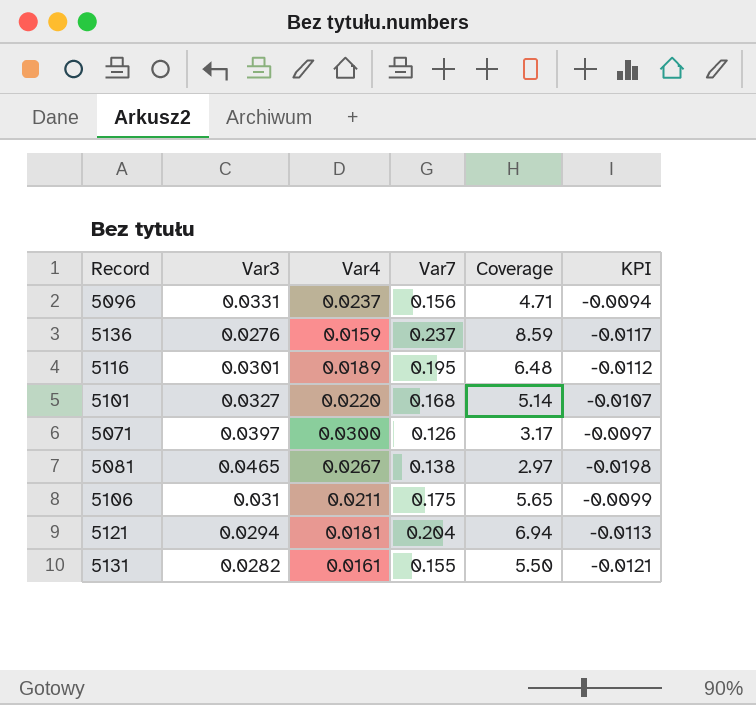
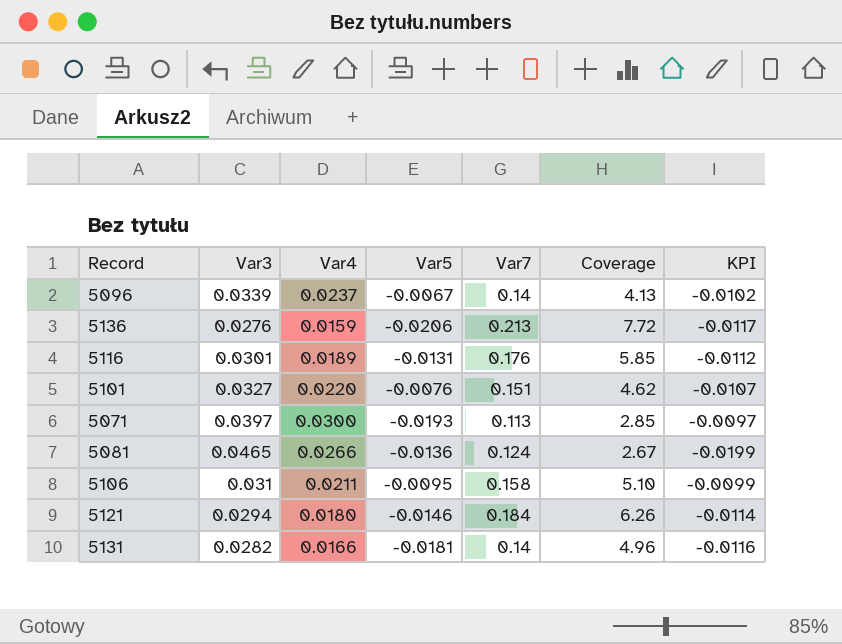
column Var5 | position: none -> 4
5096 | Var3: 0.0331 -> 0.0339
5096 | Var7: 0.156 -> 0.14
5096 | Coverage: 4.71 -> 4.13
5096 | KPI: -0.0094 -> -0.0102
5136 | Var7: 0.237 -> 0.213
5136 | Coverage: 8.59 -> 7.72
5116 | Var7: 0.195 -> 0.176
5116 | Coverage: 6.48 -> 5.85
5101 | Var7: 0.168 -> 0.151
5101 | Coverage: 5.14 -> 4.62
5071 | Var7: 0.126 -> 0.113
5071 | Coverage: 3.17 -> 2.85
5081 | Var4: 0.0267 -> 0.0266
5081 | Var7: 0.138 -> 0.124
5081 | Coverage: 2.97 -> 2.67
5081 | KPI: -0.0198 -> -0.0199
5106 | Var7: 0.175 -> 0.158
5106 | Coverage: 5.65 -> 5.10
5121 | Var4: 0.0181 -> 0.0180
5121 | Var7: 0.204 -> 0.184
5121 | Coverage: 6.94 -> 6.26
5121 | KPI: -0.0113 -> -0.0114
5131 | Var4: 0.0161 -> 0.0166
5131 | Var7: 0.155 -> 0.14
5131 | Coverage: 5.50 -> 4.96
5131 | KPI: -0.0121 -> -0.0116

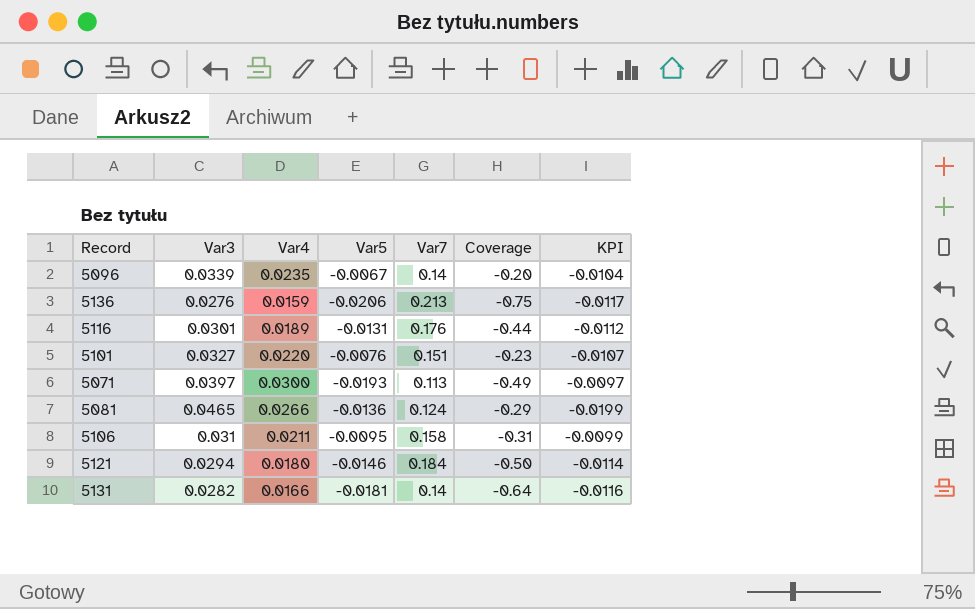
column Coverage | formula: [Var7] / [Var3] -> [Var5] / [Var3]
5096 | Var4: 0.0237 -> 0.0235
5096 | KPI: -0.0102 -> -0.0104

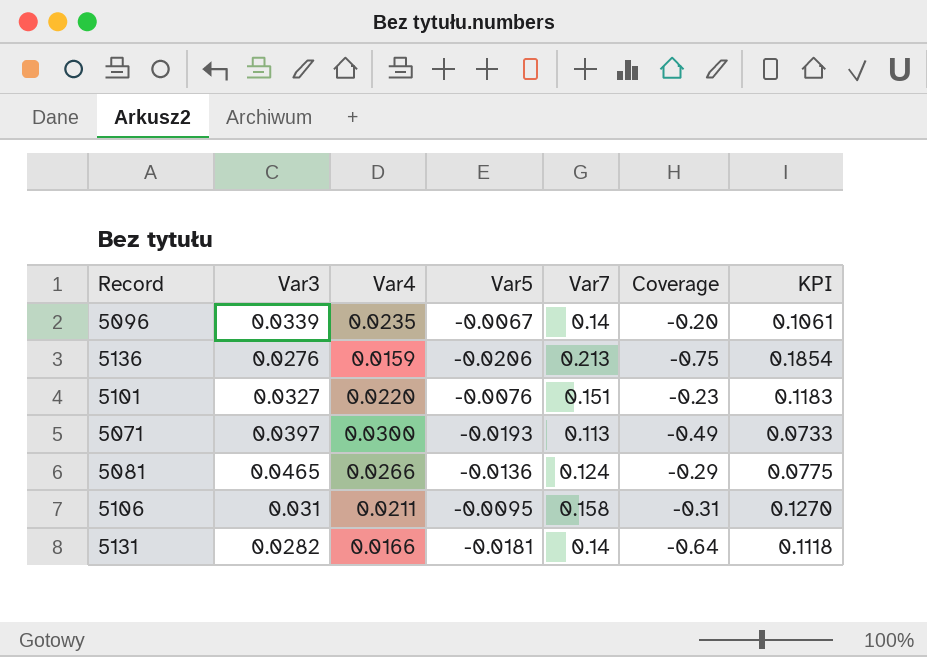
column KPI | formula: [Var4] - [Var3] -> [Var7] - [Var3]
row 5116: 0.0301 | 0.0189 | -0.0131 | 0.176 | -0.44 | -0.0112 -> none
row 5121: 0.0294 | 0.0180 | -0.0146 | 0.184 | -0.50 | -0.0114 -> none

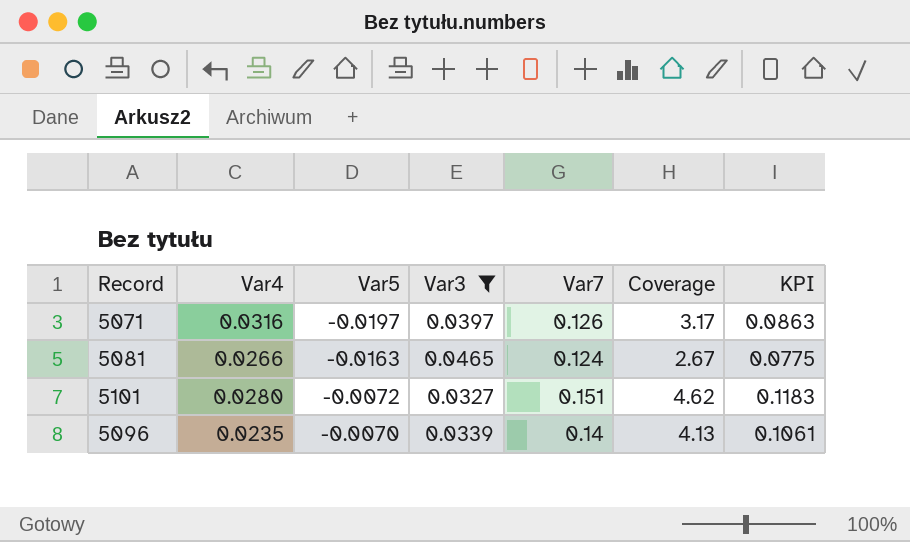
filter: none -> Var3 >= 0.0327
row order: none -> Var5 ascending
column Var3 | position: 2 -> 4
column Coverage | formula: [Var5] / [Var3] -> [Var7] / [Var3]
5071 | Var4: 0.0300 -> 0.0316
5071 | Var5: -0.0193 -> -0.0197
5071 | Var7: 0.113 -> 0.126
5071 | KPI: 0.0733 -> 0.0863
5081 | Var5: -0.0136 -> -0.0163
5101 | Var4: 0.0220 -> 0.0280
5101 | Var5: -0.0076 -> -0.0072
5096 | Var5: -0.0067 -> -0.0070

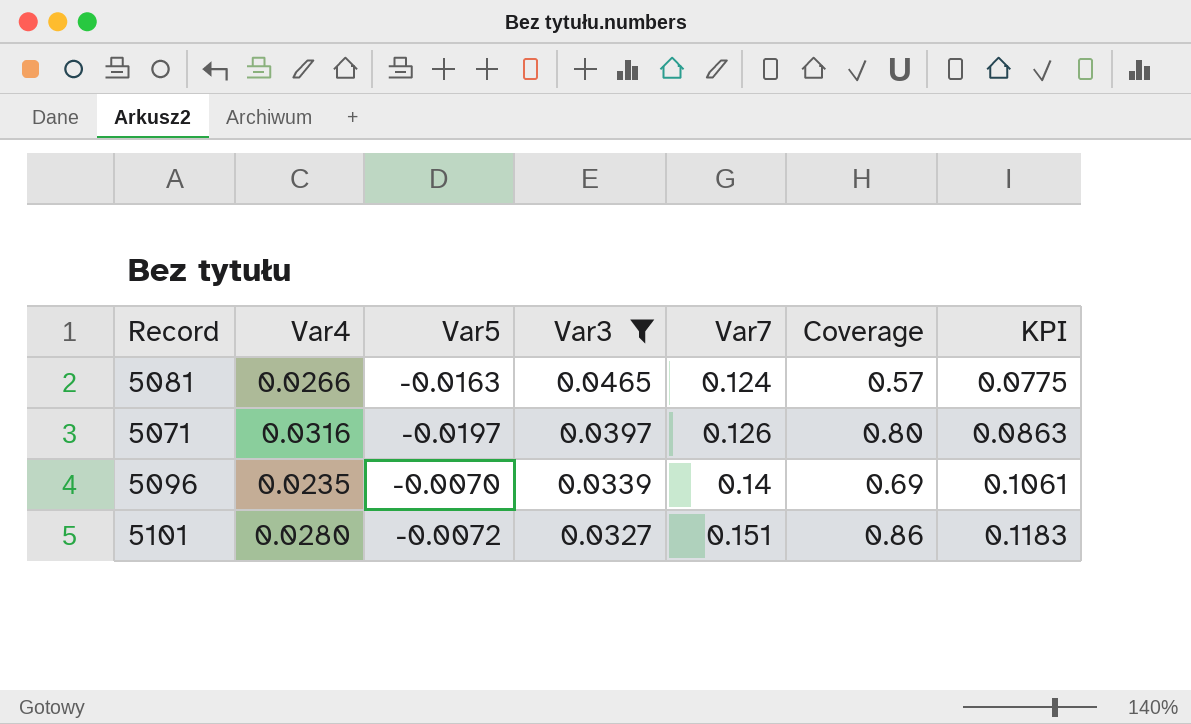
row order: Var5 ascending -> Var3 descending
column Coverage | formula: [Var7] / [Var3] -> [Var4] / [Var3]

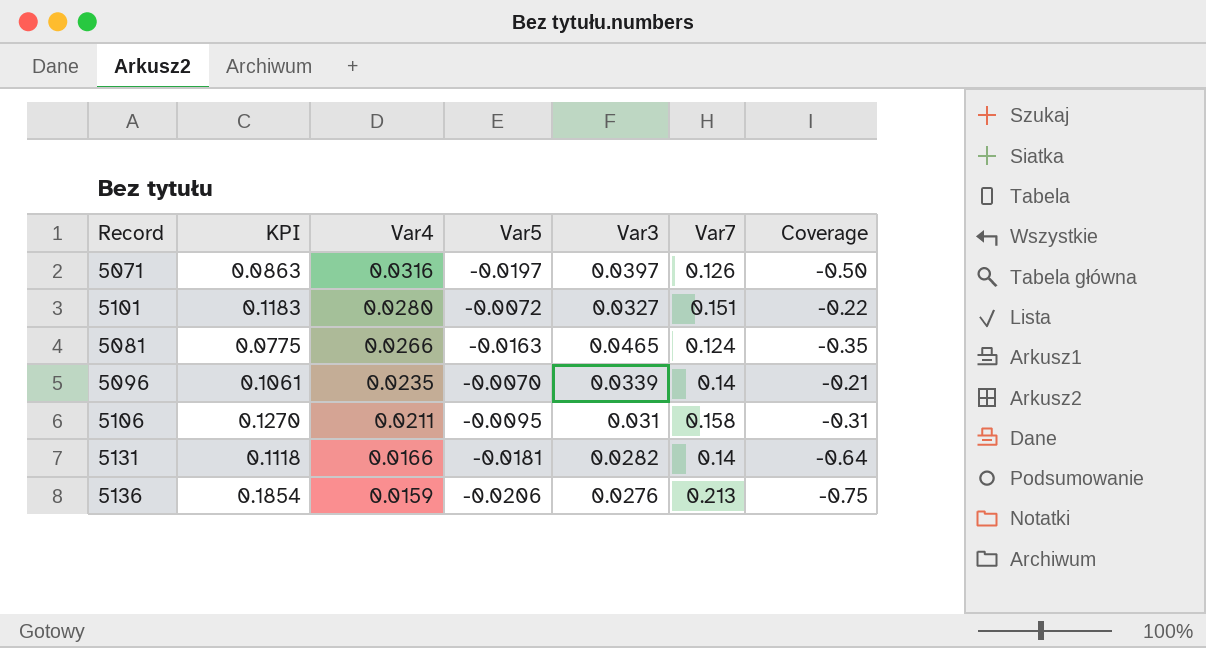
filter: Var3 >= 0.0327 -> none
row order: Var3 descending -> Var4 descending
column KPI | position: 7 -> 2
column Coverage | formula: [Var4] / [Var3] -> [Var5] / [Var3]

